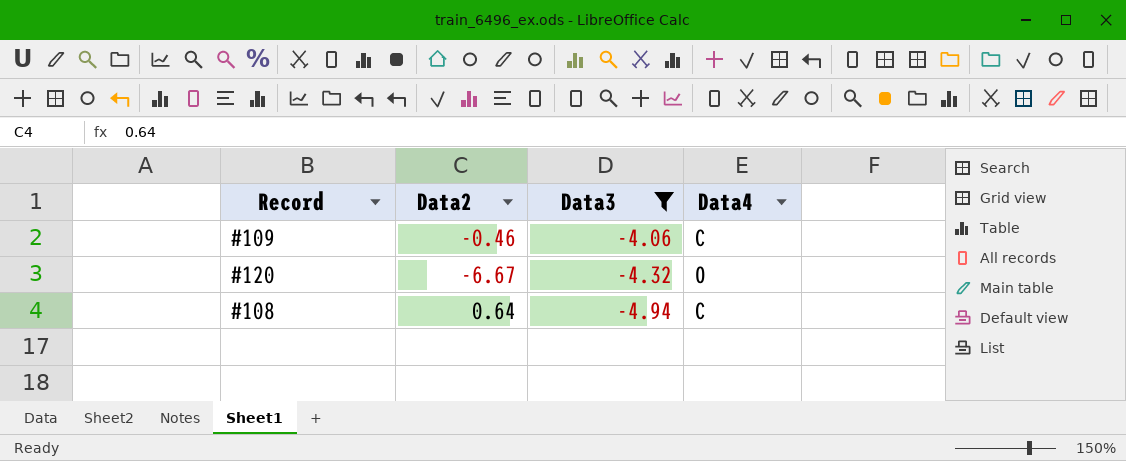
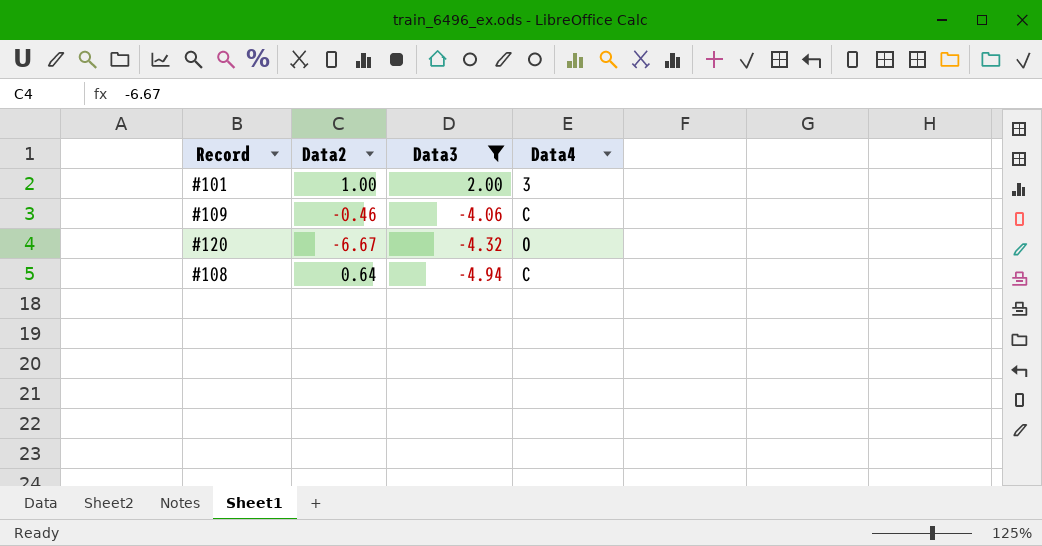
row #101: none -> 1.00 | 2.00 | 3

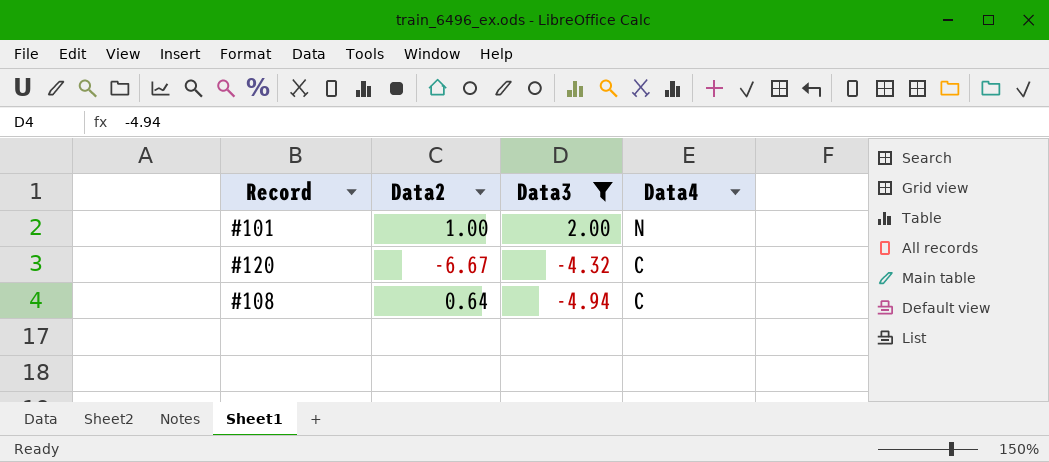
row #109: -0.46 | -4.06 | C -> none
#101 | Data4: 3 -> N
#120 | Data4: O -> C

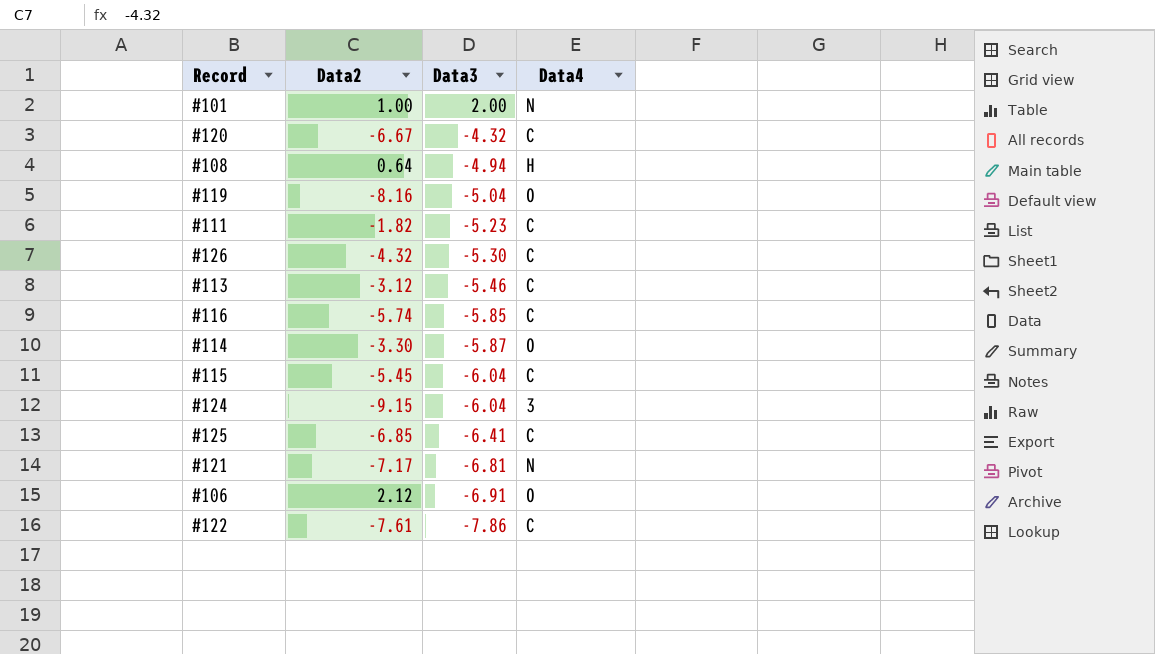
filter: Data3 >= -4.94 -> none
#108 | Data4: C -> H

